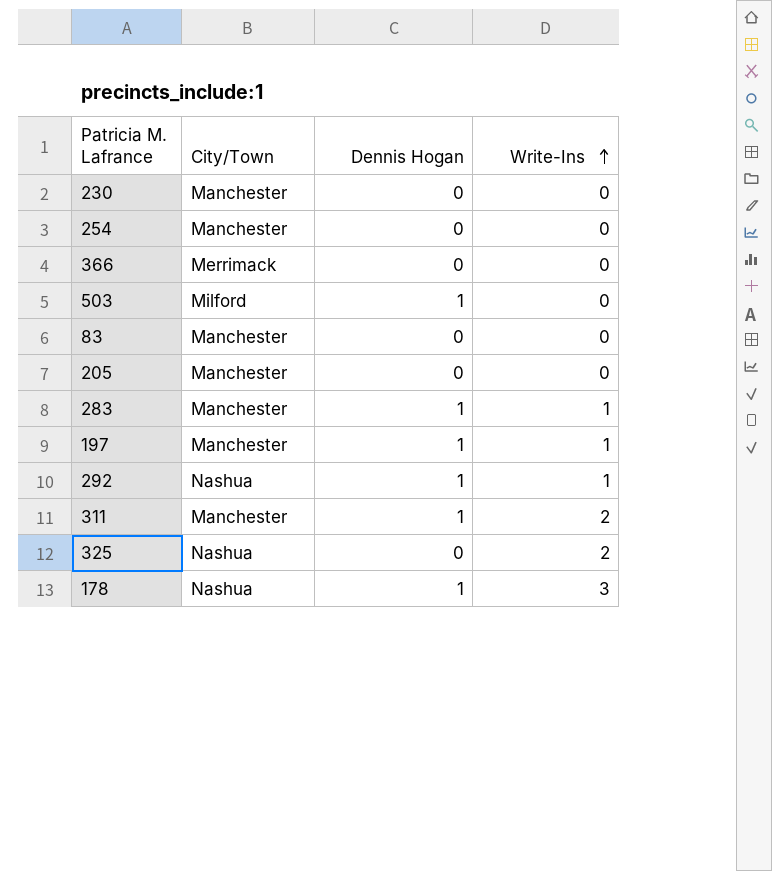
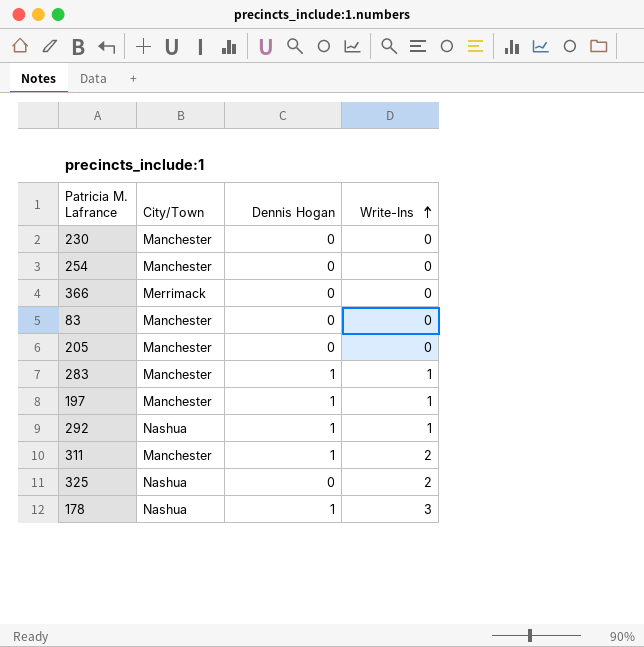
row 503: Milford | 1 | 0 -> none

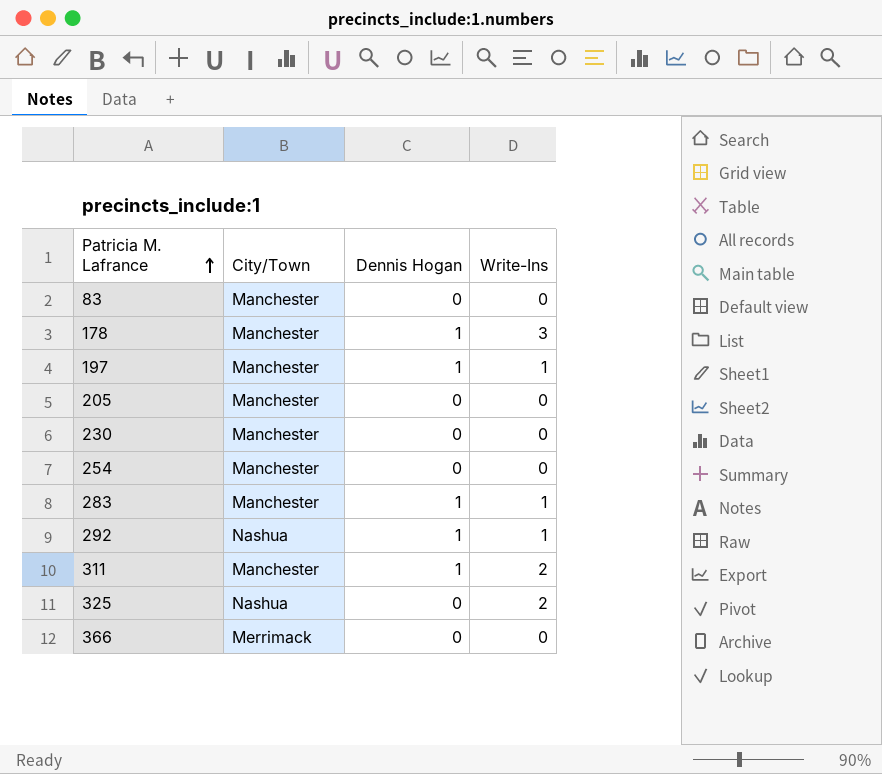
row order: Write-Ins ascending -> Patricia M. Lafrance ascending
178 | City/Town: Nashua -> Manchester

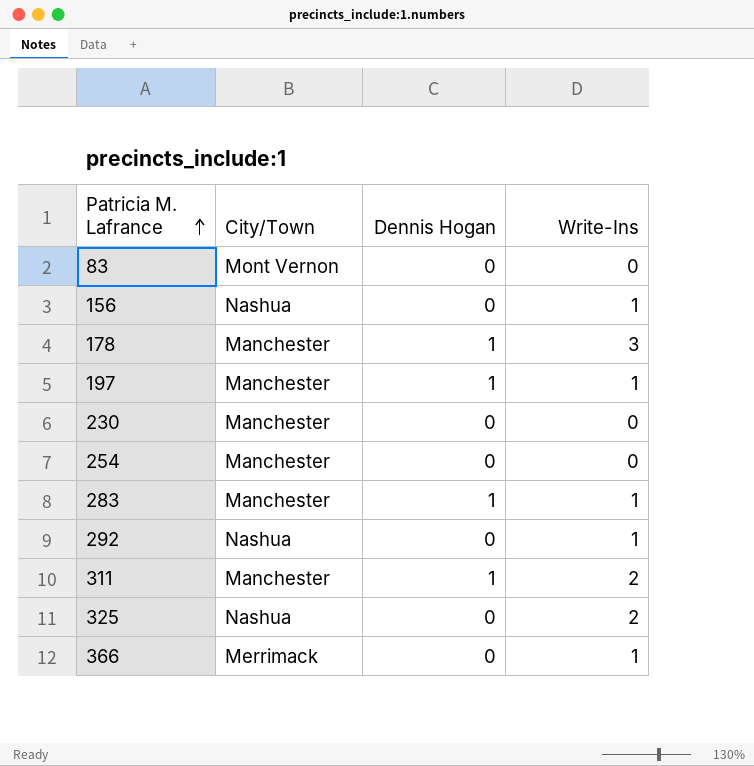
row 205: Manchester | 0 | 0 -> none
83 | City/Town: Manchester -> Mont Vernon
row 156: none -> Nashua | 0 | 1
292 | Dennis Hogan: 1 -> 0
366 | Write-Ins: 0 -> 1

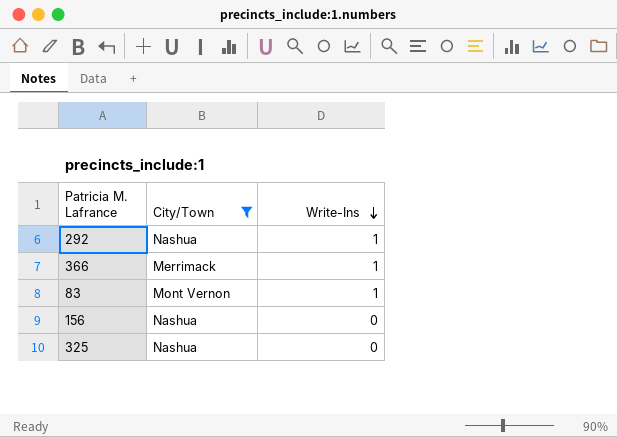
filter: none -> City/Town != Manchester
row order: Patricia M. Lafrance ascending -> Write-Ins descending
column Dennis Hogan | position: 3 -> none
83 | Write-Ins: 0 -> 1
156 | Write-Ins: 1 -> 0
325 | Write-Ins: 2 -> 0

